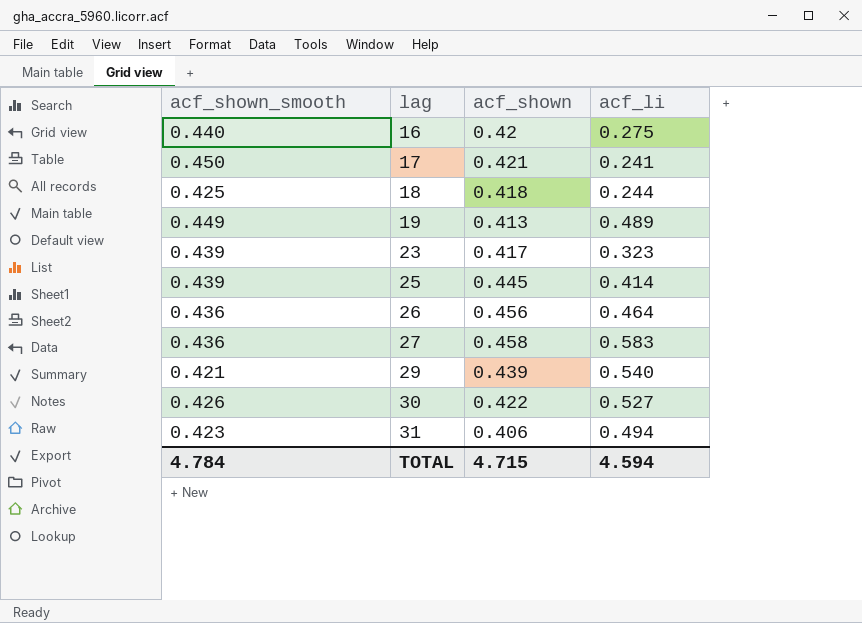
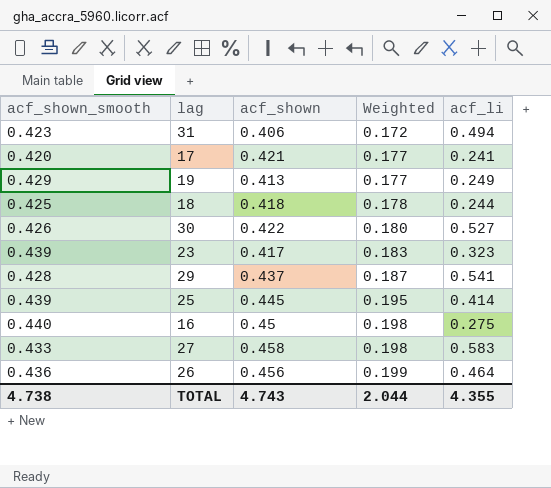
row order: lag ascending -> Weighted ascending
column Weighted | formula: none -> [acf_shown_smooth] * [acf_shown]
17 | acf_shown_smooth: 0.450 -> 0.420
19 | acf_shown_smooth: 0.449 -> 0.429
19 | acf_li: 0.489 -> 0.249
29 | acf_shown_smooth: 0.421 -> 0.428
29 | acf_shown: 0.439 -> 0.437
29 | acf_li: 0.540 -> 0.541
16 | acf_shown: 0.42 -> 0.45
27 | acf_shown_smooth: 0.436 -> 0.433
TOTAL | acf_shown_smooth: 4.784 -> 4.738
TOTAL | acf_shown: 4.715 -> 4.743
TOTAL | acf_li: 4.594 -> 4.355

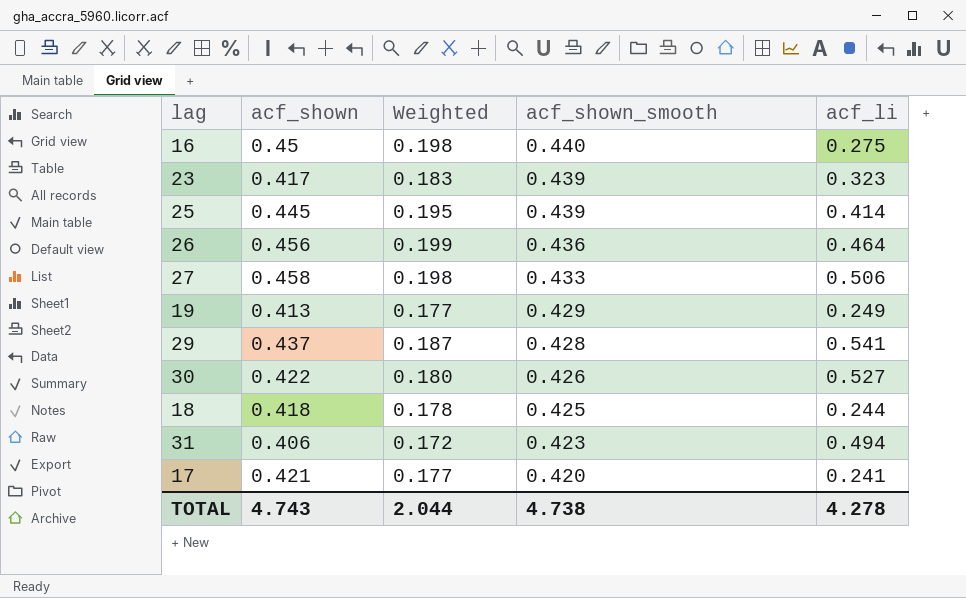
row order: Weighted ascending -> acf_shown_smooth descending
column acf_shown_smooth | position: 1 -> 4
27 | acf_li: 0.583 -> 0.506
TOTAL | acf_li: 4.355 -> 4.278

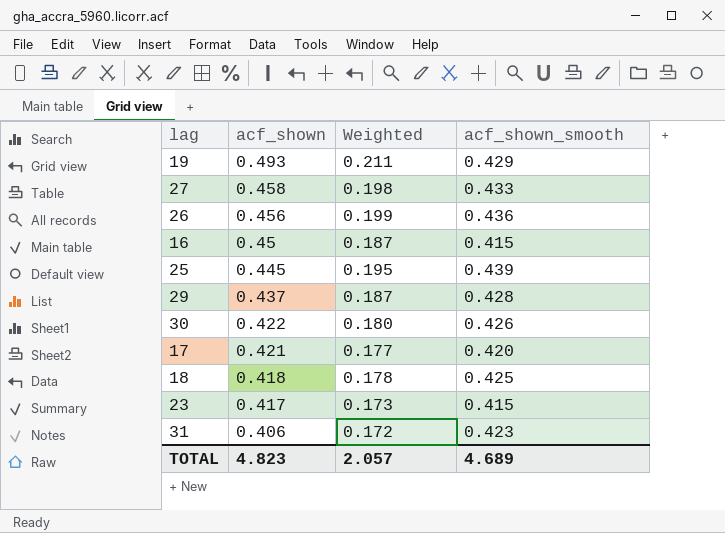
row order: acf_shown_smooth descending -> acf_shown descending
column acf_li | position: 5 -> none
19 | acf_shown: 0.413 -> 0.493
19 | Weighted: 0.177 -> 0.211
16 | Weighted: 0.198 -> 0.187
16 | acf_shown_smooth: 0.440 -> 0.415
23 | Weighted: 0.183 -> 0.173
23 | acf_shown_smooth: 0.439 -> 0.415
TOTAL | acf_shown: 4.743 -> 4.823
TOTAL | Weighted: 2.044 -> 2.057
TOTAL | acf_shown_smooth: 4.738 -> 4.689

